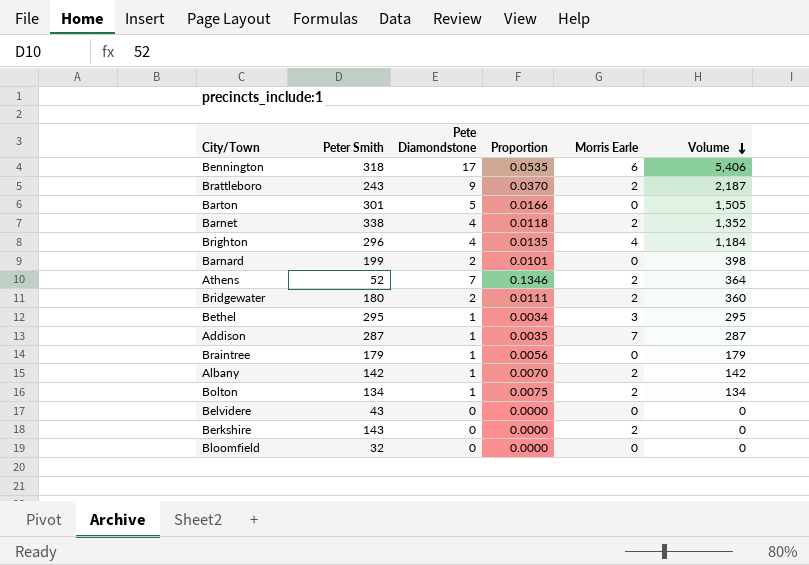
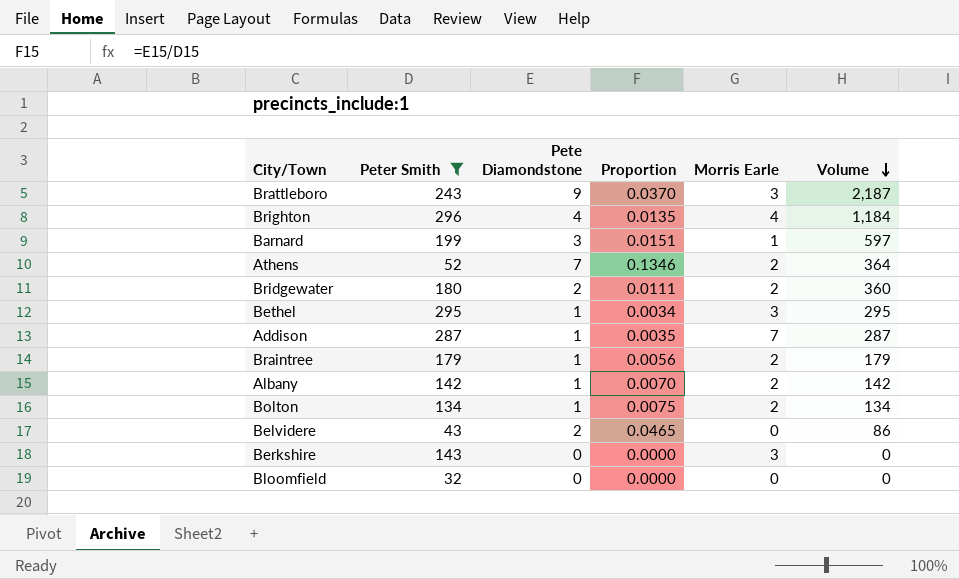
filter: none -> Peter Smith <= 296
Brattleboro | Morris Earle: 2 -> 3
Barnard | Pete Diamondstone: 2 -> 3
Barnard | Proportion: 0.0101 -> 0.0151
Barnard | Morris Earle: 0 -> 1
Barnard | Volume: 398 -> 597
Braintree | Morris Earle: 0 -> 2
Belvidere | Pete Diamondstone: 0 -> 2
Belvidere | Proportion: 0.0000 -> 0.0465
Belvidere | Volume: 0 -> 86
Berkshire | Morris Earle: 2 -> 3

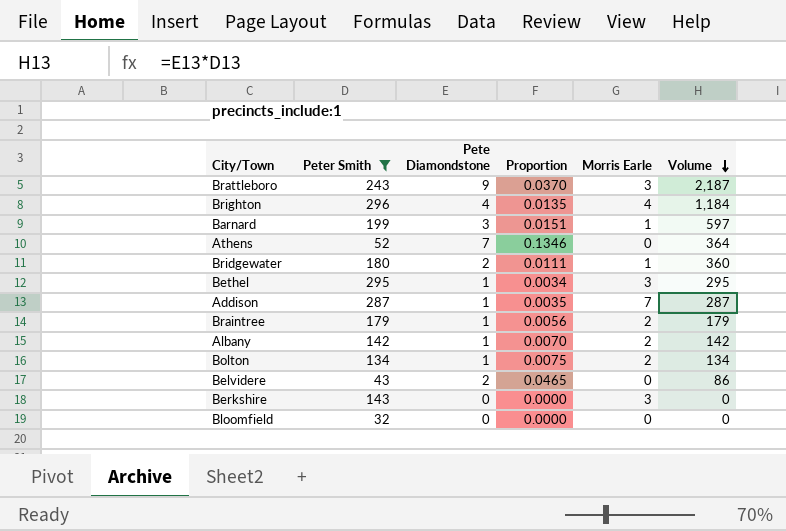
Athens | Morris Earle: 2 -> 0
Bridgewater | Morris Earle: 2 -> 1

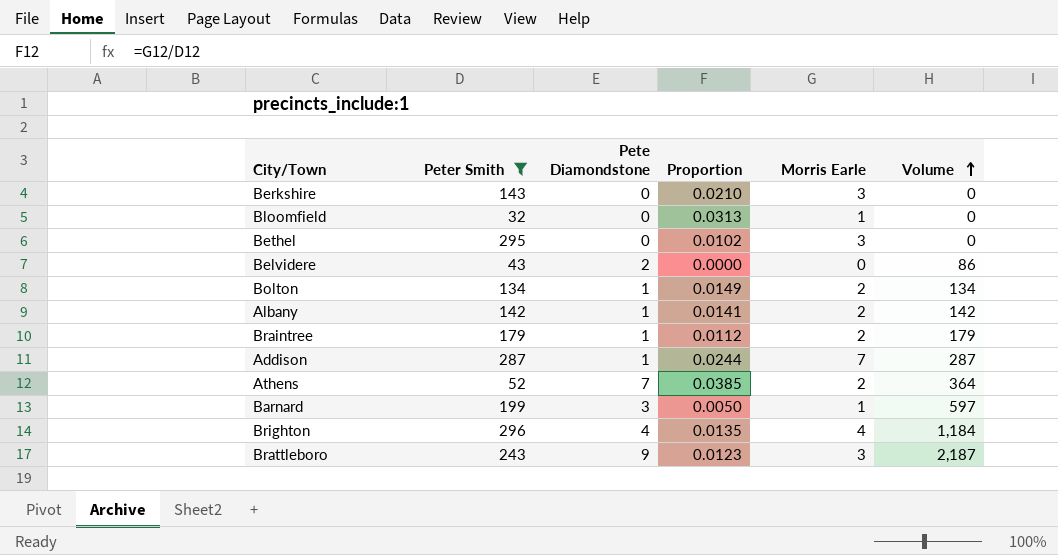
row order: Volume descending -> Volume ascending
column Proportion | formula: [Pete Diamondstone] / [Peter Smith] -> [Morris Earle] / [Peter Smith]
row Bridgewater: 180 | 2 | 0.0111 | 1 | 360 -> none
Bloomfield | Morris Earle: 0 -> 1
Bethel | Pete Diamondstone: 1 -> 0
Bethel | Volume: 295 -> 0
Athens | Morris Earle: 0 -> 2

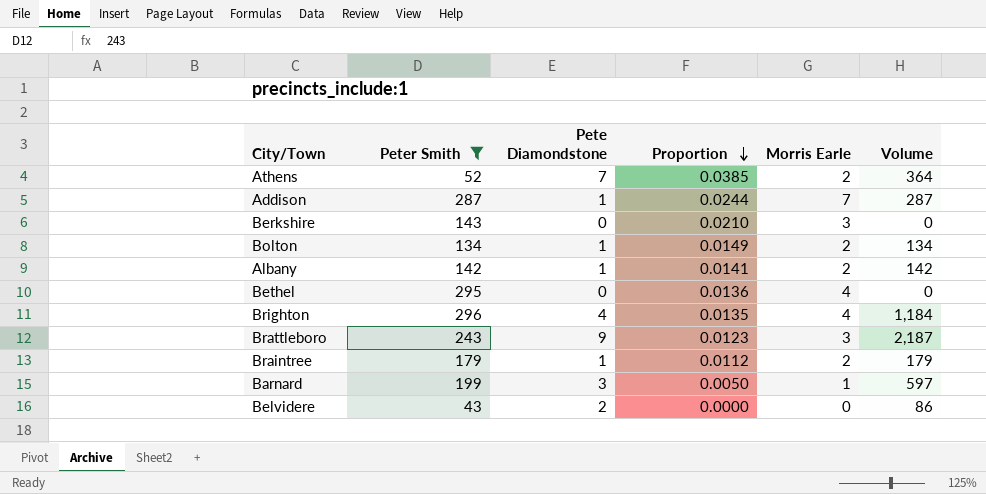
row order: Volume ascending -> Proportion descending
row Bloomfield: 32 | 0 | 0.0313 | 1 | 0 -> none
Bethel | Proportion: 0.0102 -> 0.0136
Bethel | Morris Earle: 3 -> 4

